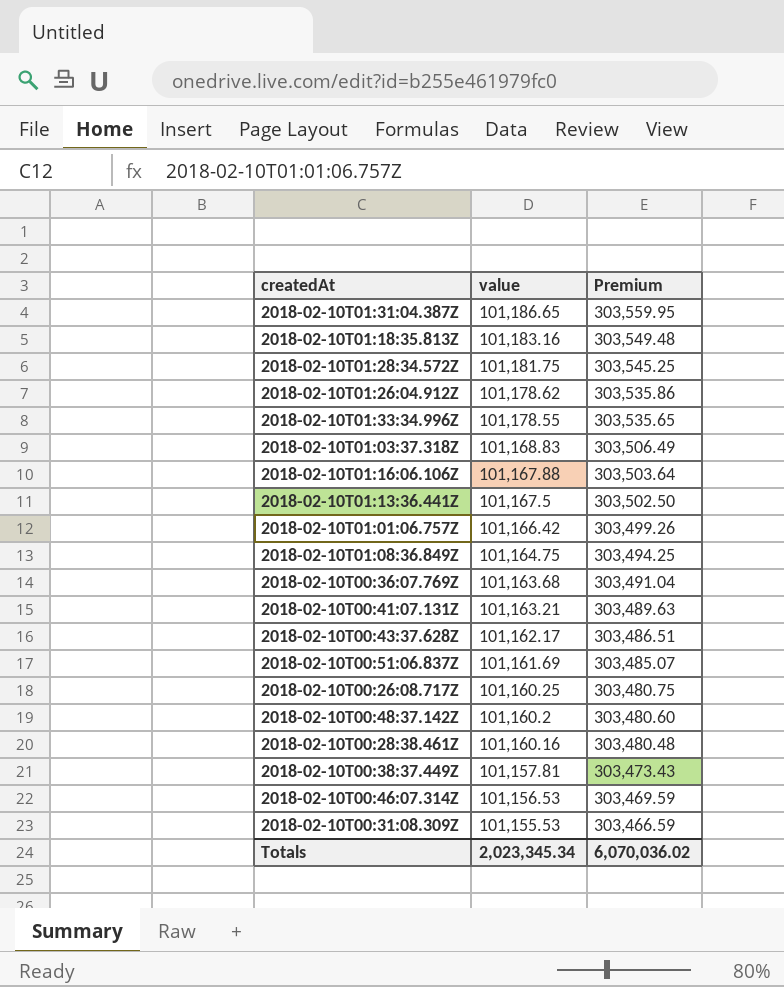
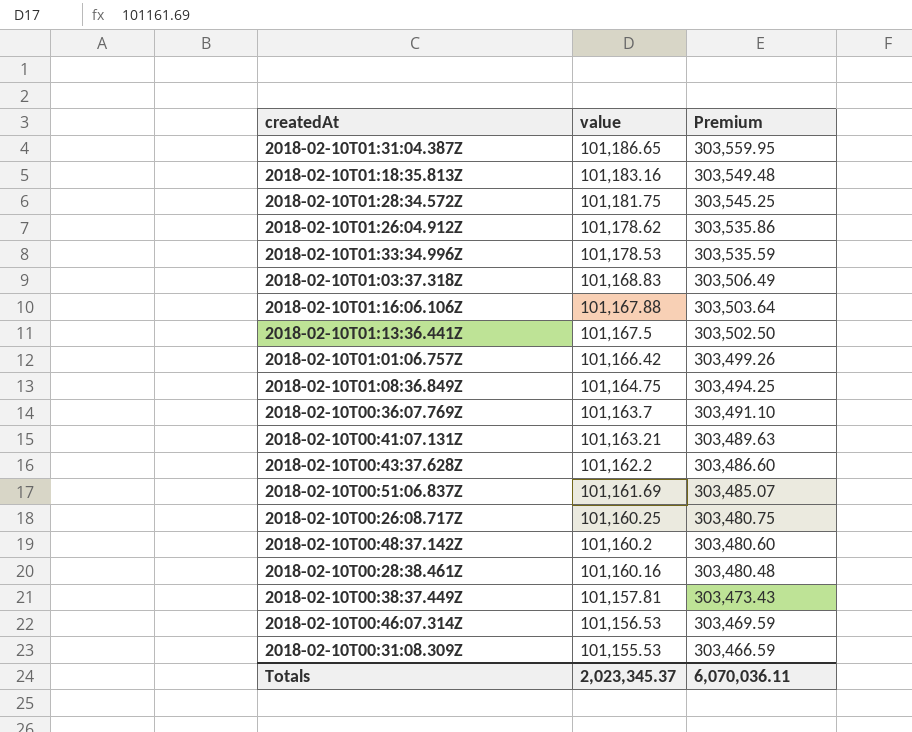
2018-02-10T01:33:34.996Z | value: 101,178.55 -> 101,178.53
2018-02-10T01:33:34.996Z | Premium: 303,535.65 -> 303,535.59
2018-02-10T00:36:07.769Z | value: 101,163.68 -> 101,163.7
2018-02-10T00:36:07.769Z | Premium: 303,491.04 -> 303,491.10
2018-02-10T00:43:37.628Z | value: 101,162.17 -> 101,162.2
2018-02-10T00:43:37.628Z | Premium: 303,486.51 -> 303,486.60
Totals | value: 2,023,345.34 -> 2,023,345.37
Totals | Premium: 6,070,036.02 -> 6,070,036.11

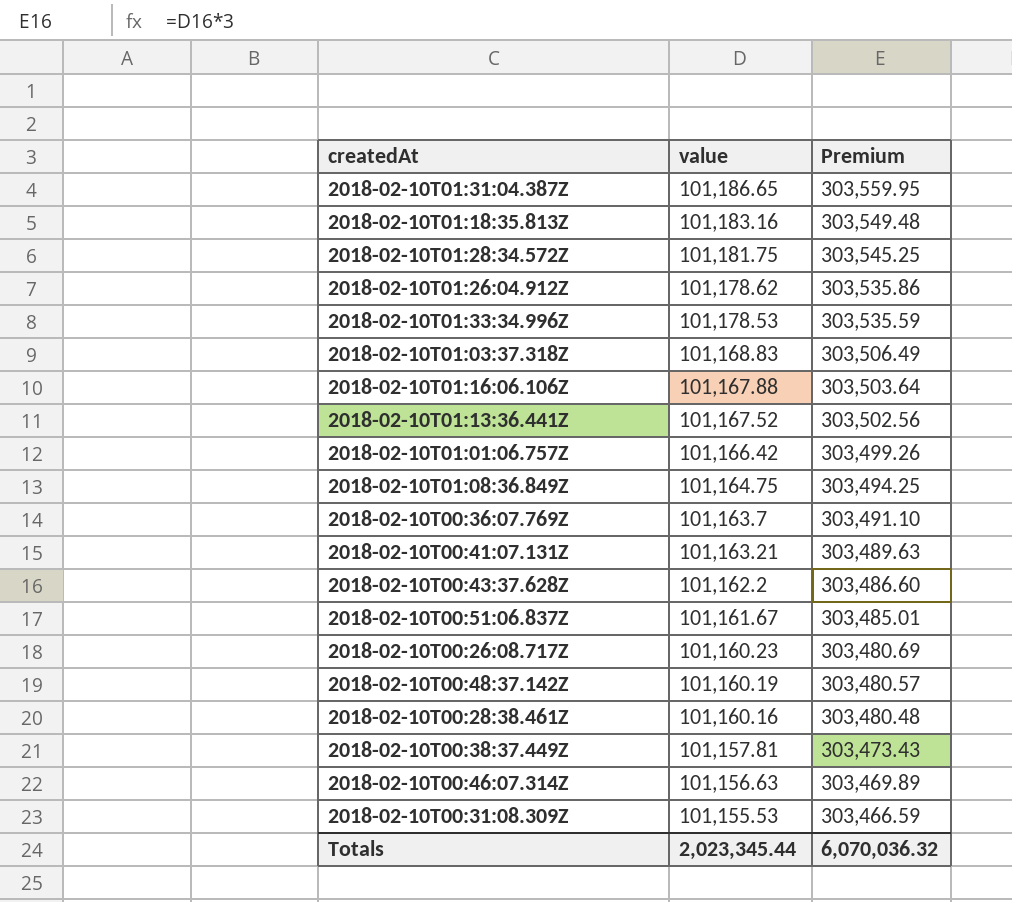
2018-02-10T01:13:36.441Z | value: 101,167.5 -> 101,167.52
2018-02-10T01:13:36.441Z | Premium: 303,502.50 -> 303,502.56
2018-02-10T00:51:06.837Z | value: 101,161.69 -> 101,161.67
2018-02-10T00:51:06.837Z | Premium: 303,485.07 -> 303,485.01
2018-02-10T00:26:08.717Z | value: 101,160.25 -> 101,160.23
2018-02-10T00:26:08.717Z | Premium: 303,480.75 -> 303,480.69
2018-02-10T00:48:37.142Z | value: 101,160.2 -> 101,160.19
2018-02-10T00:48:37.142Z | Premium: 303,480.60 -> 303,480.57
2018-02-10T00:46:07.314Z | value: 101,156.53 -> 101,156.63
2018-02-10T00:46:07.314Z | Premium: 303,469.59 -> 303,469.89
Totals | value: 2,023,345.37 -> 2,023,345.44
Totals | Premium: 6,070,036.11 -> 6,070,036.32

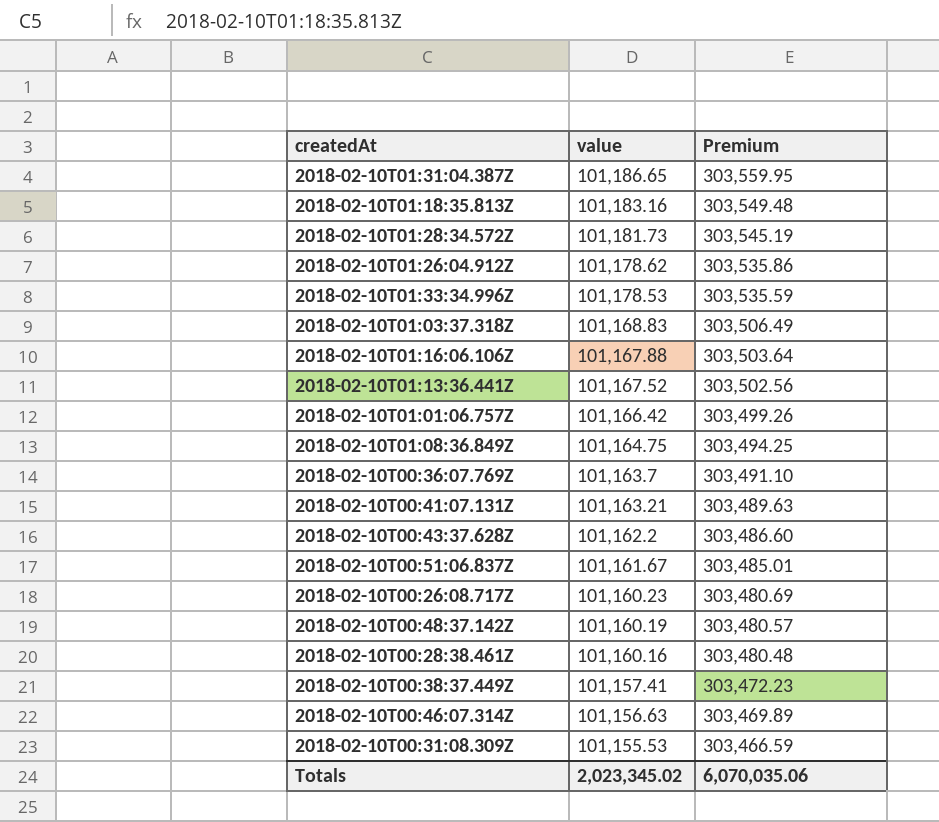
2018-02-10T01:28:34.572Z | value: 101,181.75 -> 101,181.73
2018-02-10T01:28:34.572Z | Premium: 303,545.25 -> 303,545.19
2018-02-10T00:38:37.449Z | value: 101,157.81 -> 101,157.41
2018-02-10T00:38:37.449Z | Premium: 303,473.43 -> 303,472.23
Totals | value: 2,023,345.44 -> 2,023,345.02
Totals | Premium: 6,070,036.32 -> 6,070,035.06

